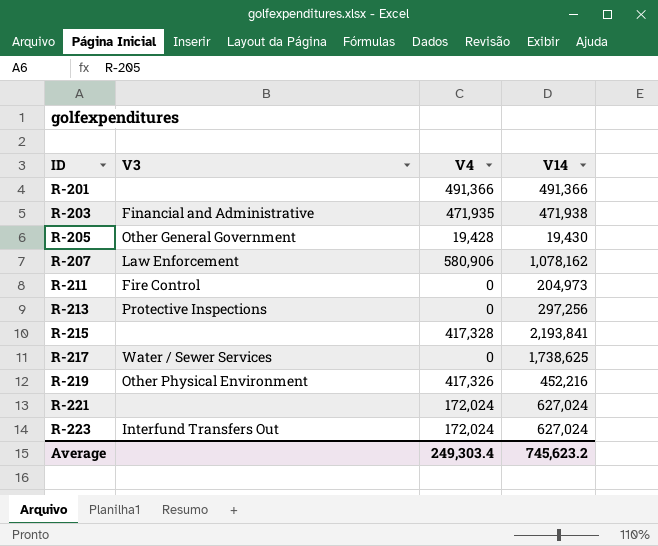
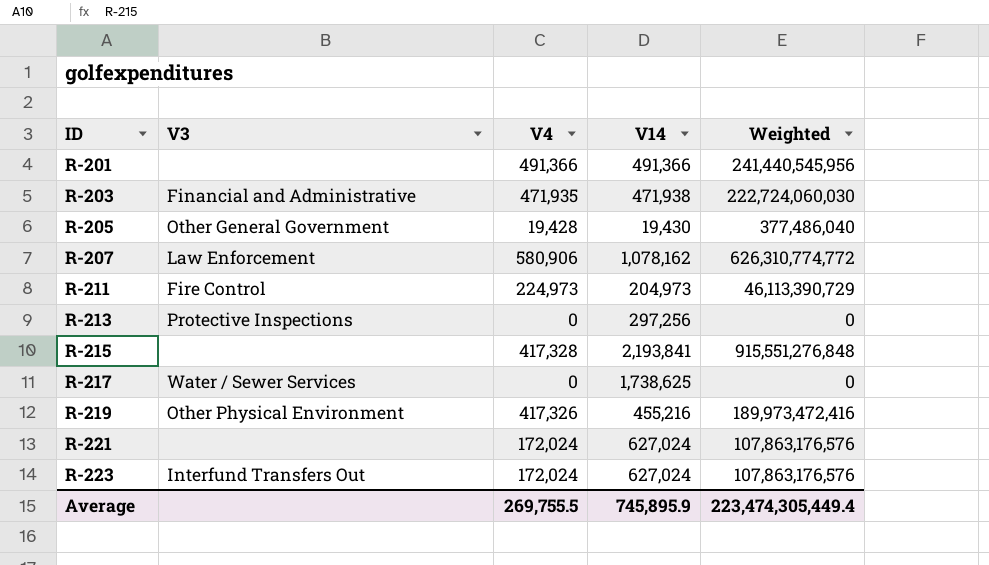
column Weighted | formula: none -> [V4] * [V14]
R-211 | V4: 0 -> 224,973
R-219 | V14: 452,216 -> 455,216
Average | V4: 249,303.4 -> 269,755.5
Average | V14: 745,623.2 -> 745,895.9

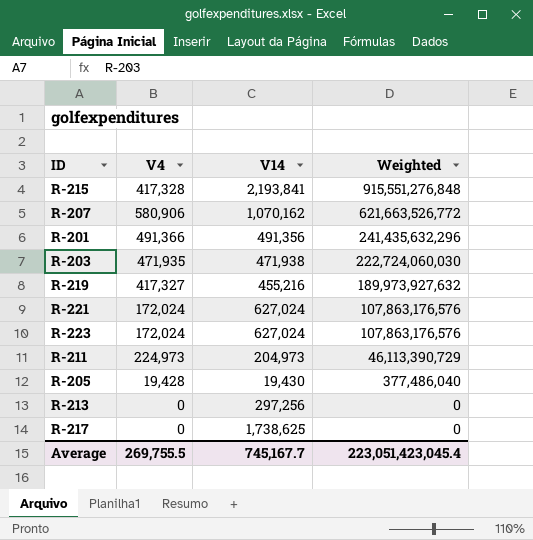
row order: ID ascending -> Weighted descending
column V3 | position: 2 -> none
R-207 | V14: 1,078,162 -> 1,070,162
R-207 | Weighted: 626,310,774,772 -> 621,663,526,772
R-201 | V14: 491,366 -> 491,356
R-201 | Weighted: 241,440,545,956 -> 241,435,632,296
R-219 | V4: 417,326 -> 417,327
R-219 | Weighted: 189,973,472,416 -> 189,973,927,632
Average | V14: 745,895.9 -> 745,167.7
Average | Weighted: 223,474,305,449.4 -> 223,051,423,045.4

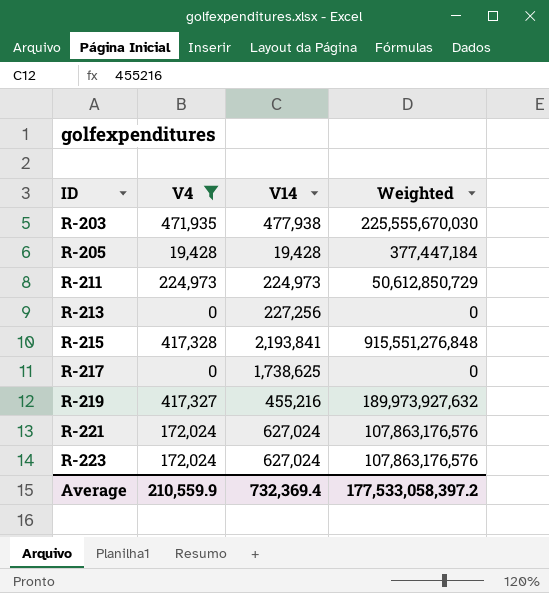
filter: none -> V4 <= 471,935
row order: Weighted descending -> ID ascending
R-203 | V14: 471,938 -> 477,938
R-203 | Weighted: 222,724,060,030 -> 225,555,670,030
R-205 | V14: 19,430 -> 19,428
R-205 | Weighted: 377,486,040 -> 377,447,184
R-211 | V14: 204,973 -> 224,973
R-211 | Weighted: 46,113,390,729 -> 50,612,850,729
R-213 | V14: 297,256 -> 227,256
Average | V4: 269,755.5 -> 210,559.9
Average | V14: 745,167.7 -> 732,369.4
Average | Weighted: 223,051,423,045.4 -> 177,533,058,397.2

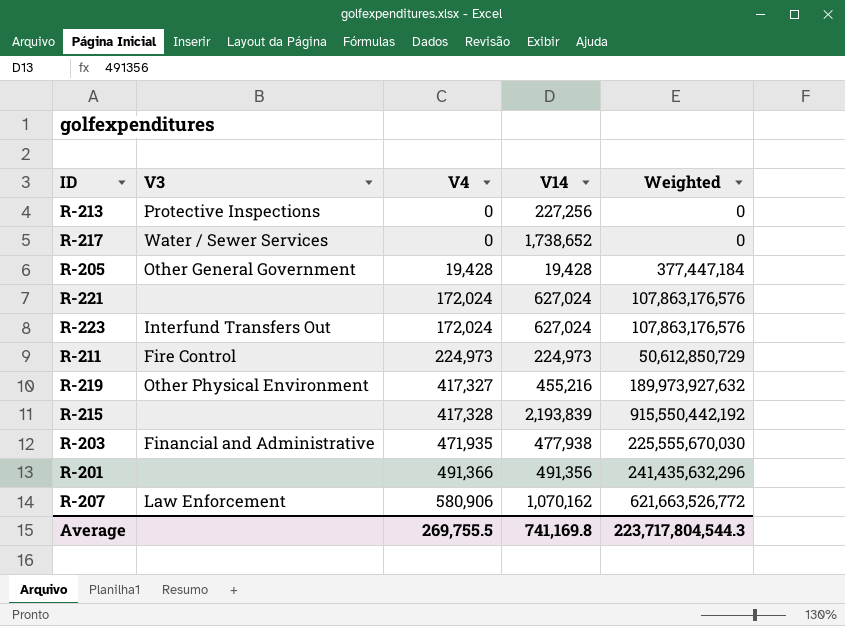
filter: V4 <= 471,935 -> none
row order: ID ascending -> V4 ascending
column V3 | position: none -> 2
R-217 | V14: 1,738,625 -> 1,738,652
R-215 | V14: 2,193,841 -> 2,193,839
R-215 | Weighted: 915,551,276,848 -> 915,550,442,192
Average | V4: 210,559.9 -> 269,755.5
Average | V14: 732,369.4 -> 741,169.8
Average | Weighted: 177,533,058,397.2 -> 223,717,804,544.3

